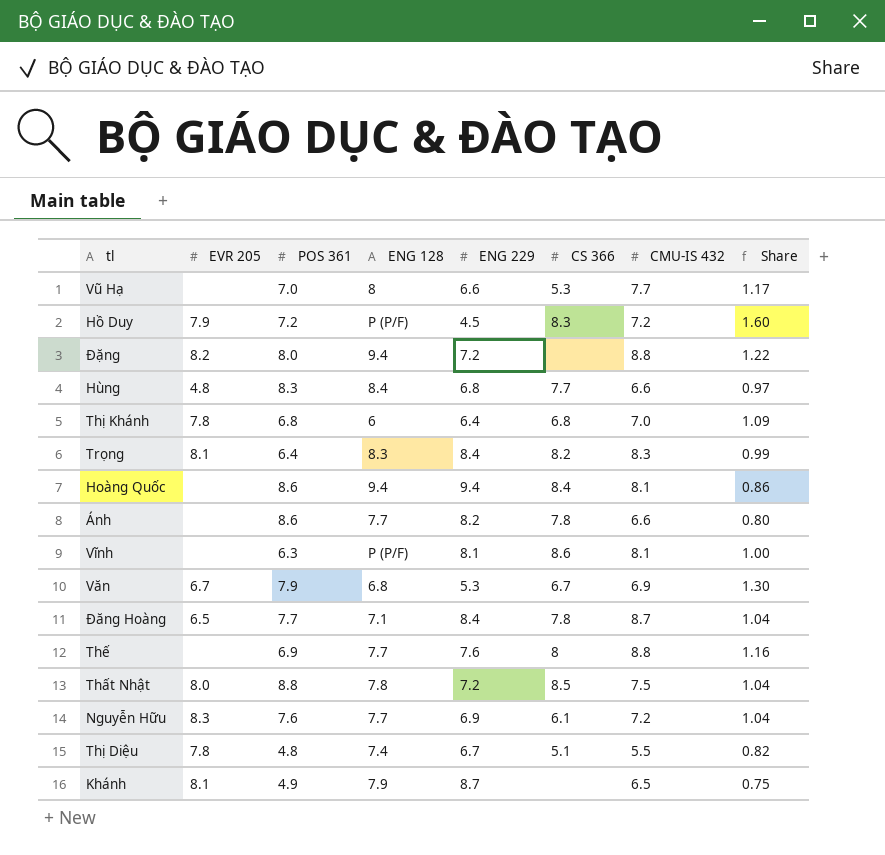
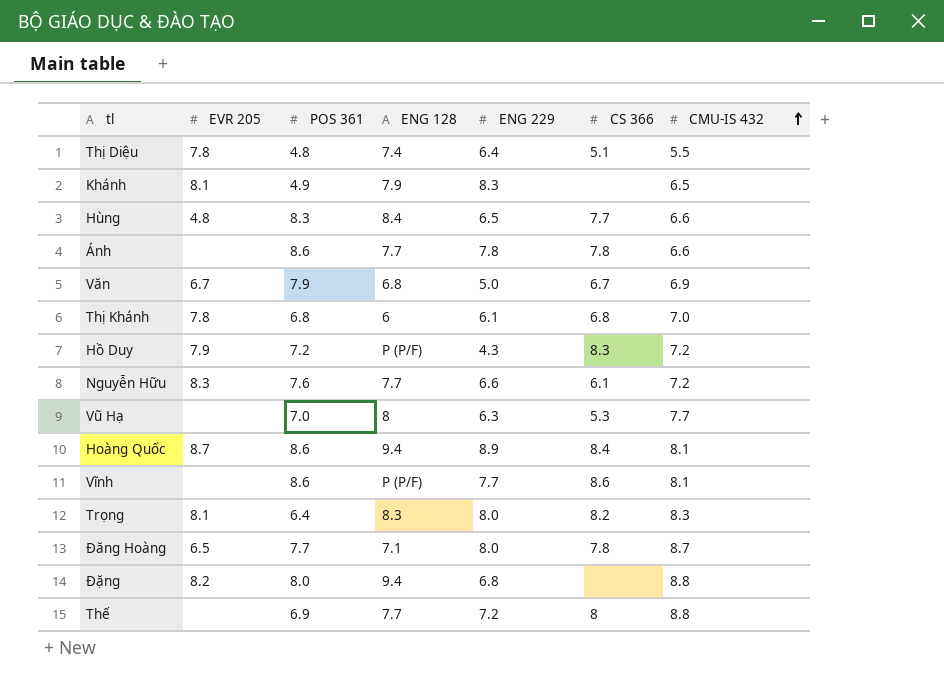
row order: none -> CMU-IS 432 ascending
column Share | formula: [CMU-IS 432] / [ENG 229] -> none
row Thất Nhật: 8.0 | 8.8 | 7.8 | 7.2 | 8.5 | 7.5 | 1.04 -> none
Thị Diệu | ENG 229: 6.7 -> 6.4
Khánh | ENG 229: 8.7 -> 8.3
Hùng | ENG 229: 6.8 -> 6.5
Ánh | ENG 229: 8.2 -> 7.8
Văn | ENG 229: 5.3 -> 5.0
Thị Khánh | ENG 229: 6.4 -> 6.1
Hồ Duy | ENG 229: 4.5 -> 4.3
Nguyễn Hữu | ENG 229: 6.9 -> 6.6
Vũ Hạ | ENG 229: 6.6 -> 6.3
Hoàng Quốc | EVR 205: none -> 8.7
Hoàng Quốc | ENG 229: 9.4 -> 8.9
Vĩnh | POS 361: 6.3 -> 8.6
Vĩnh | ENG 229: 8.1 -> 7.7
Trọng | ENG 229: 8.4 -> 8.0
Đăng Hoàng | ENG 229: 8.4 -> 8.0
Đặng | ENG 229: 7.2 -> 6.8
Thế | ENG 229: 7.6 -> 7.2

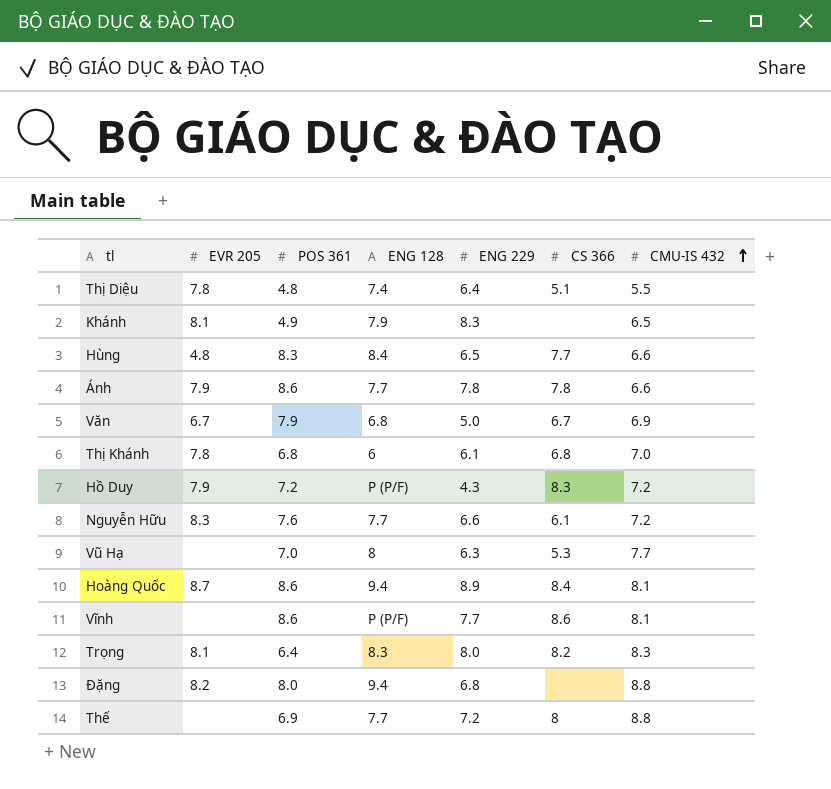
row Đăng Hoàng: 6.5 | 7.7 | 7.1 | 8.0 | 7.8 | 8.7 -> none
Ánh | EVR 205: none -> 7.9

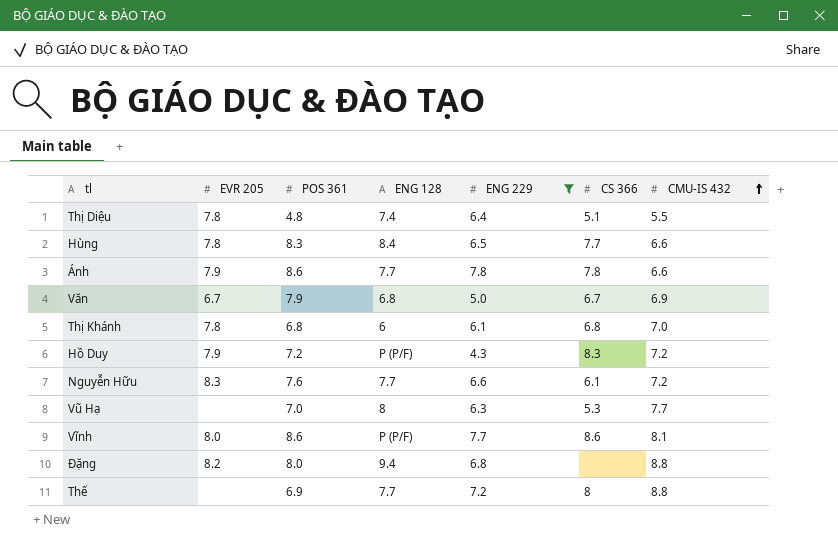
filter: none -> ENG 229 <= 7.8
Hùng | EVR 205: 4.8 -> 7.8
Vĩnh | EVR 205: none -> 8.0

